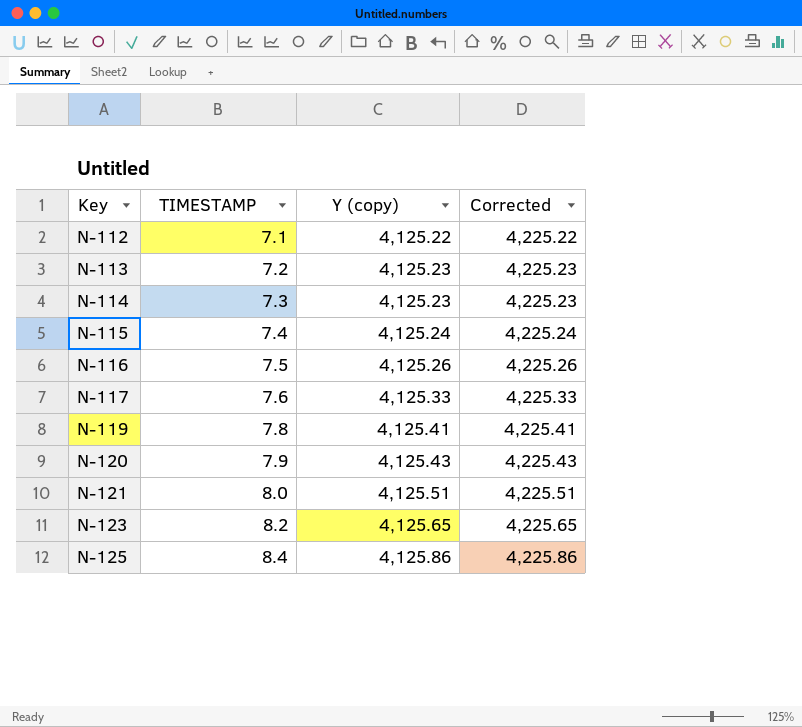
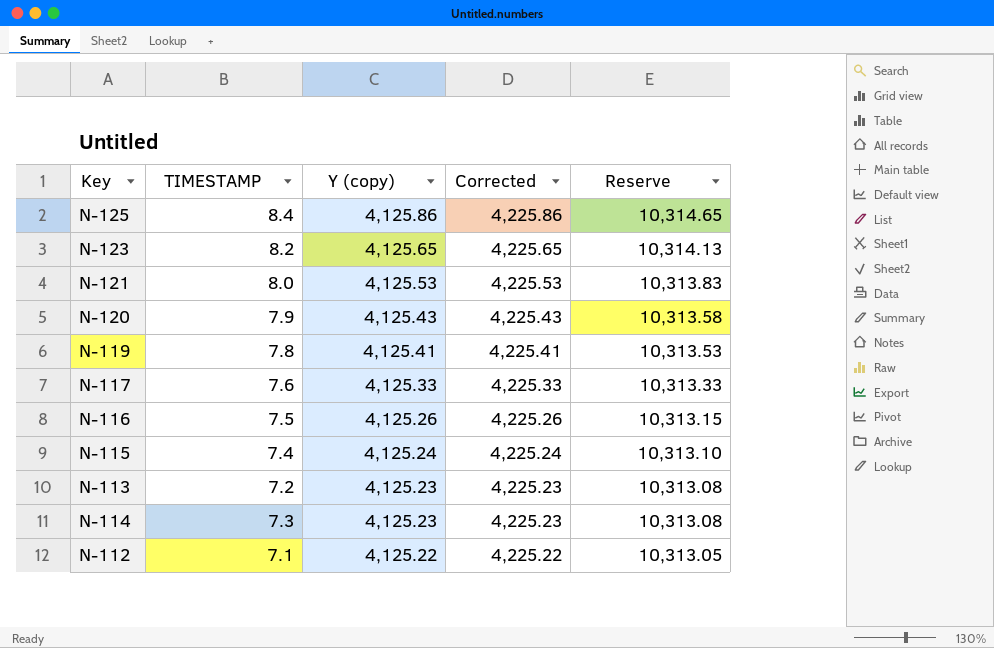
row order: Key ascending -> Y (copy) descending
column Reserve | formula: none -> [Y (copy)] * 2.5
N-121 | Y (copy): 4,125.51 -> 4,125.53
N-121 | Corrected: 4,225.51 -> 4,225.53

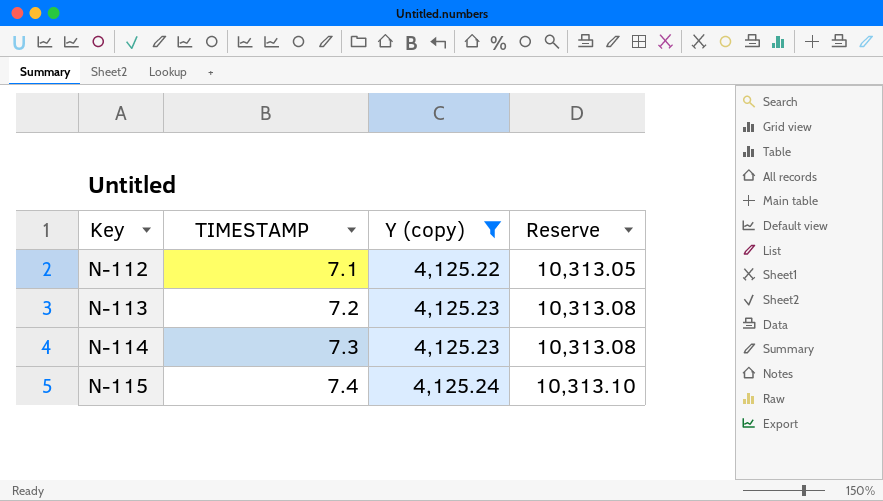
filter: none -> Y (copy) <= 4,125.24
row order: Y (copy) descending -> Key ascending
column Corrected | formula: [Y (copy)] + 100 -> none

